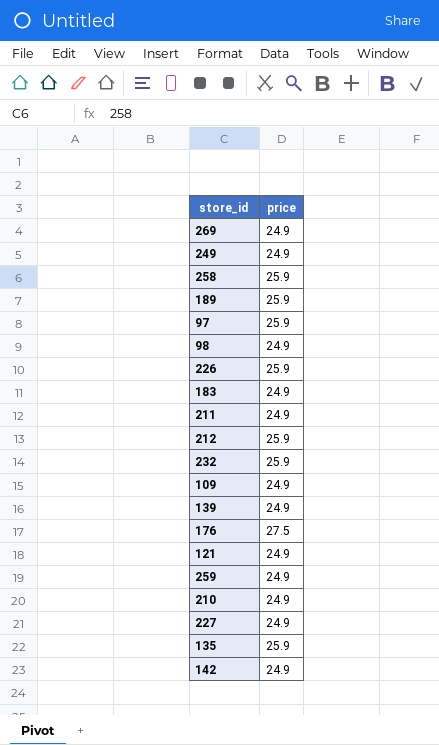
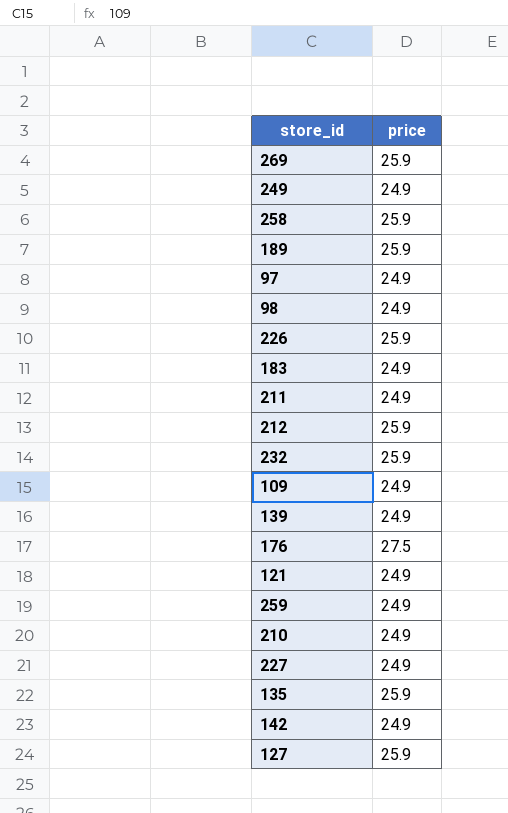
269 | price: 24.9 -> 25.9
97 | price: 25.9 -> 24.9
row 127: none -> 25.9

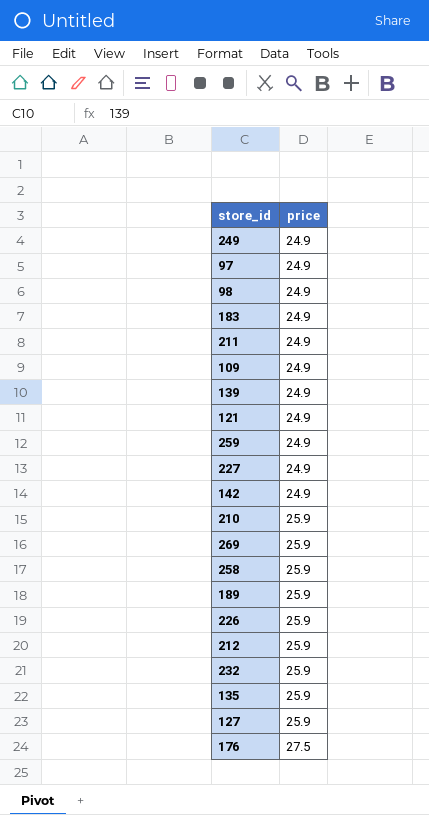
row order: none -> price ascending
210 | price: 24.9 -> 25.9

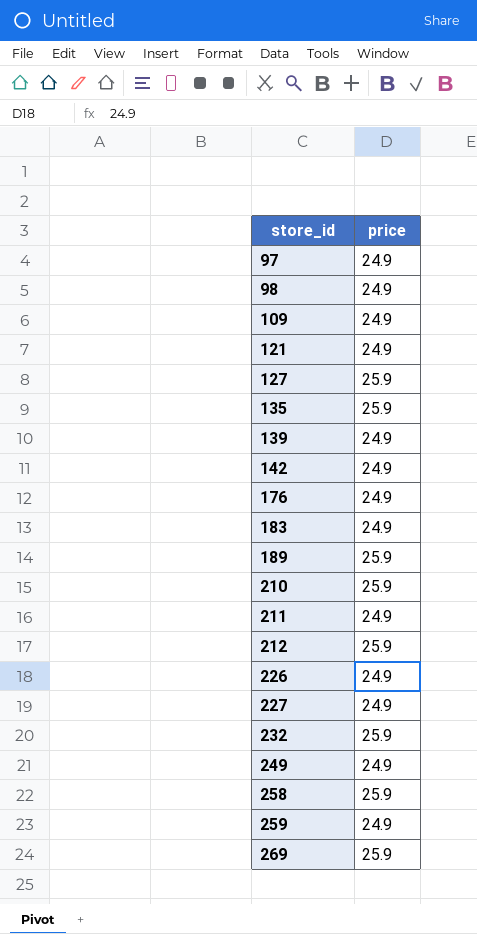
row order: price ascending -> store_id ascending
176 | price: 27.5 -> 24.9
226 | price: 25.9 -> 24.9

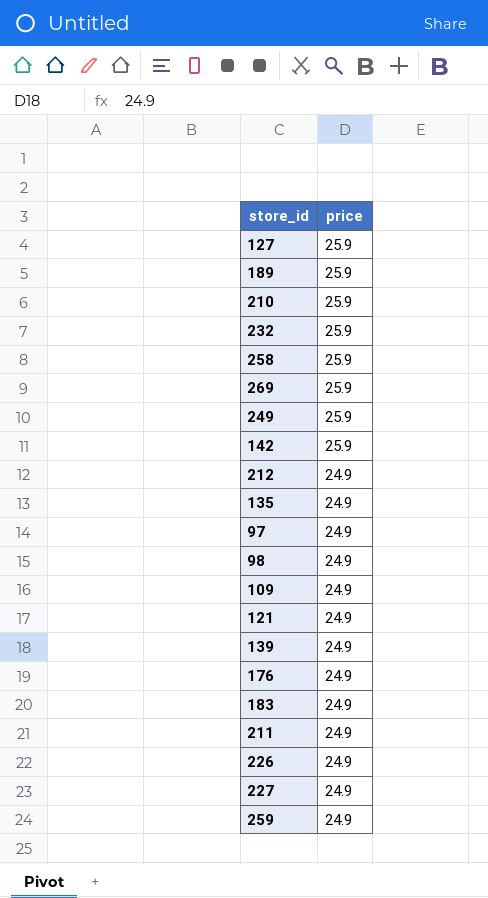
row order: store_id ascending -> price descending
249 | price: 24.9 -> 25.9
142 | price: 24.9 -> 25.9
212 | price: 25.9 -> 24.9
135 | price: 25.9 -> 24.9

